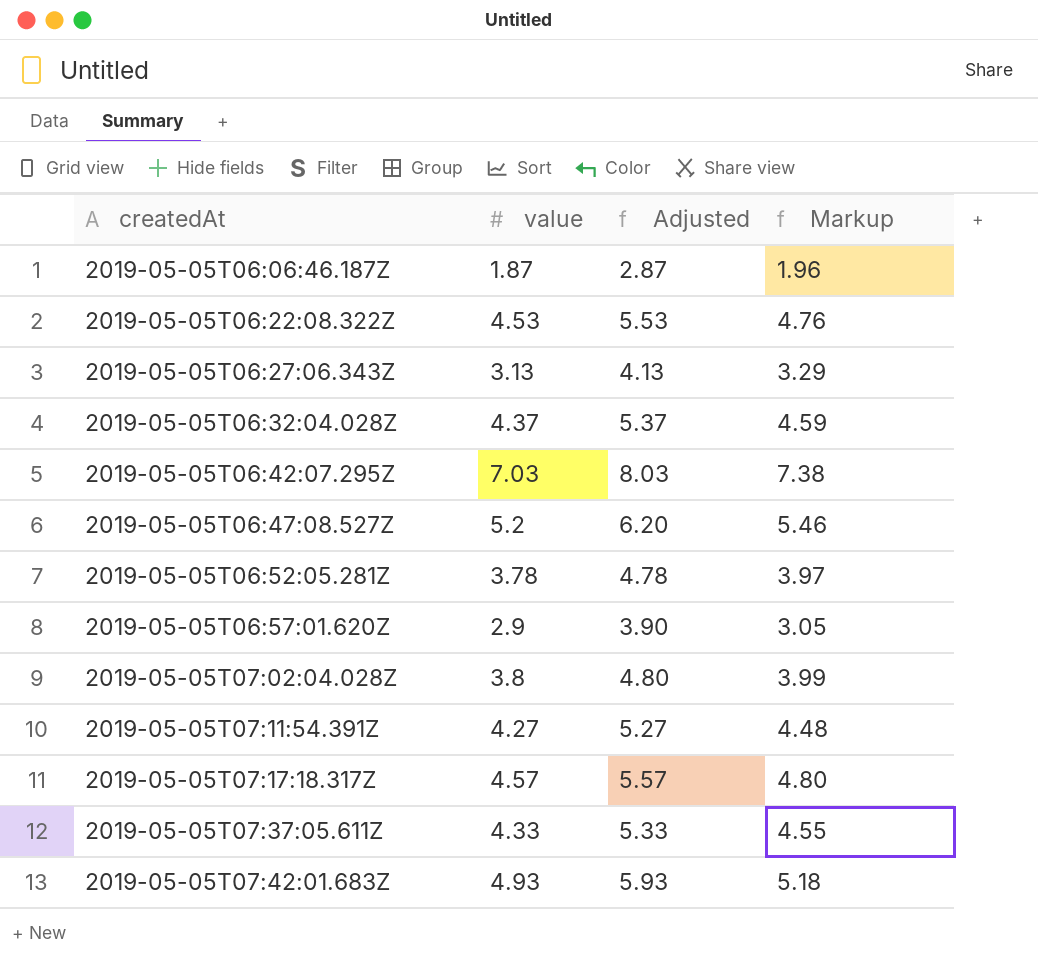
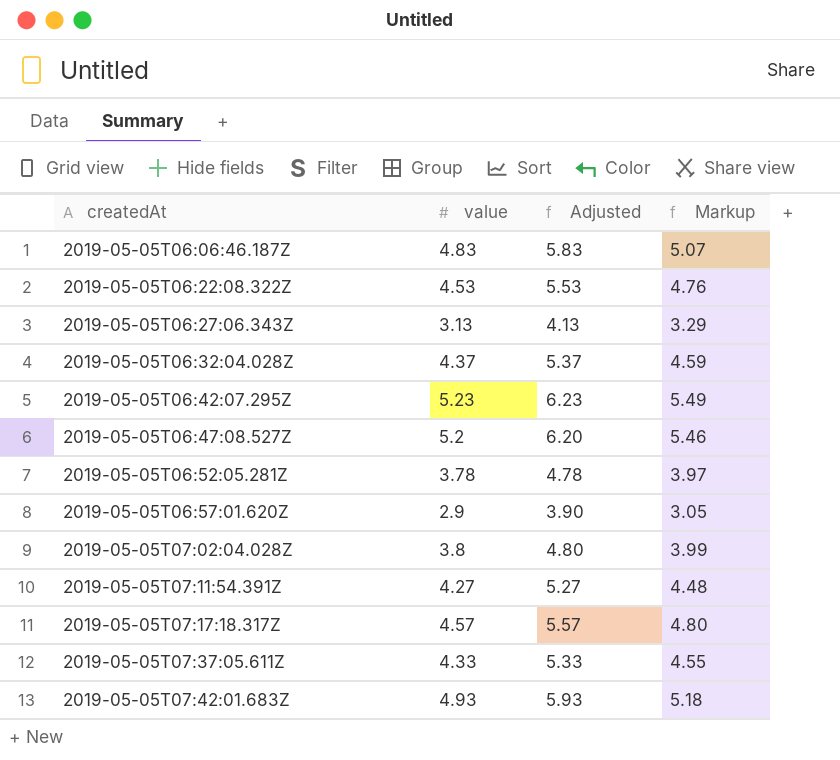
2019-05-05T06:06:46.187Z | value: 1.87 -> 4.83
2019-05-05T06:06:46.187Z | Adjusted: 2.87 -> 5.83
2019-05-05T06:06:46.187Z | Markup: 1.96 -> 5.07
2019-05-05T06:42:07.295Z | value: 7.03 -> 5.23
2019-05-05T06:42:07.295Z | Adjusted: 8.03 -> 6.23
2019-05-05T06:42:07.295Z | Markup: 7.38 -> 5.49

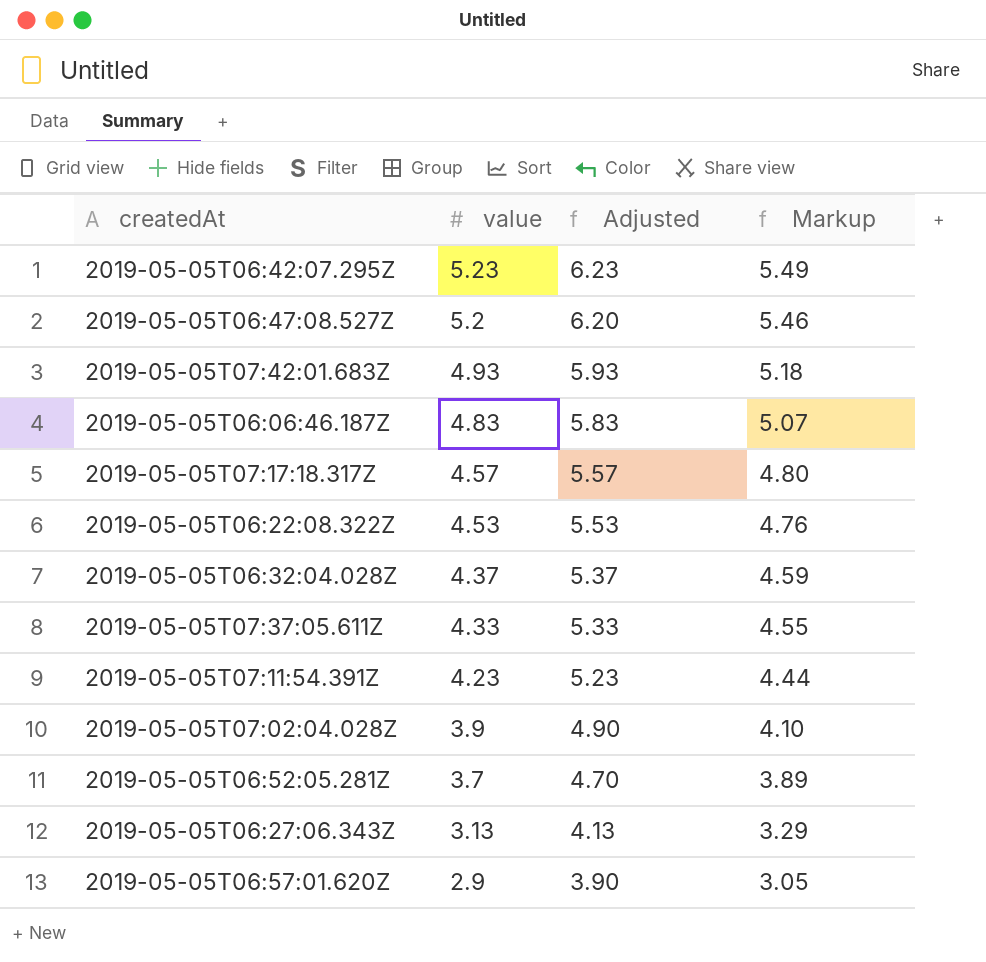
row order: createdAt ascending -> value descending
2019-05-05T07:11:54.391Z | value: 4.27 -> 4.23
2019-05-05T07:11:54.391Z | Adjusted: 5.27 -> 5.23
2019-05-05T07:11:54.391Z | Markup: 4.48 -> 4.44
2019-05-05T07:02:04.028Z | value: 3.8 -> 3.9
2019-05-05T07:02:04.028Z | Adjusted: 4.80 -> 4.90
2019-05-05T07:02:04.028Z | Markup: 3.99 -> 4.10
2019-05-05T06:52:05.281Z | value: 3.78 -> 3.7
2019-05-05T06:52:05.281Z | Adjusted: 4.78 -> 4.70
2019-05-05T06:52:05.281Z | Markup: 3.97 -> 3.89

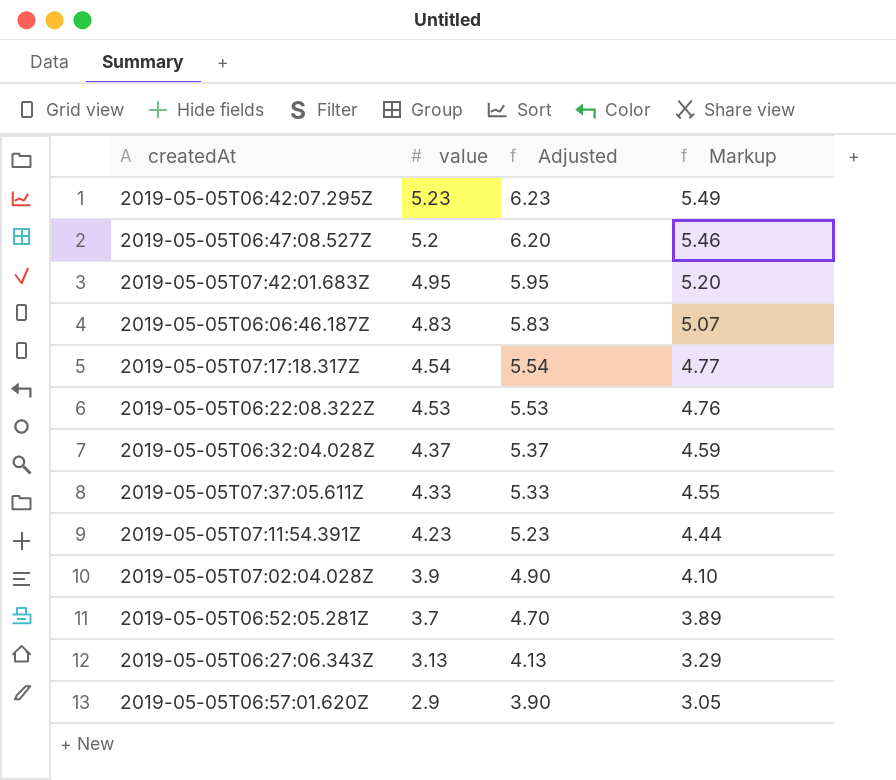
2019-05-05T07:42:01.683Z | value: 4.93 -> 4.95
2019-05-05T07:42:01.683Z | Adjusted: 5.93 -> 5.95
2019-05-05T07:42:01.683Z | Markup: 5.18 -> 5.20
2019-05-05T07:17:18.317Z | value: 4.57 -> 4.54
2019-05-05T07:17:18.317Z | Adjusted: 5.57 -> 5.54
2019-05-05T07:17:18.317Z | Markup: 4.80 -> 4.77

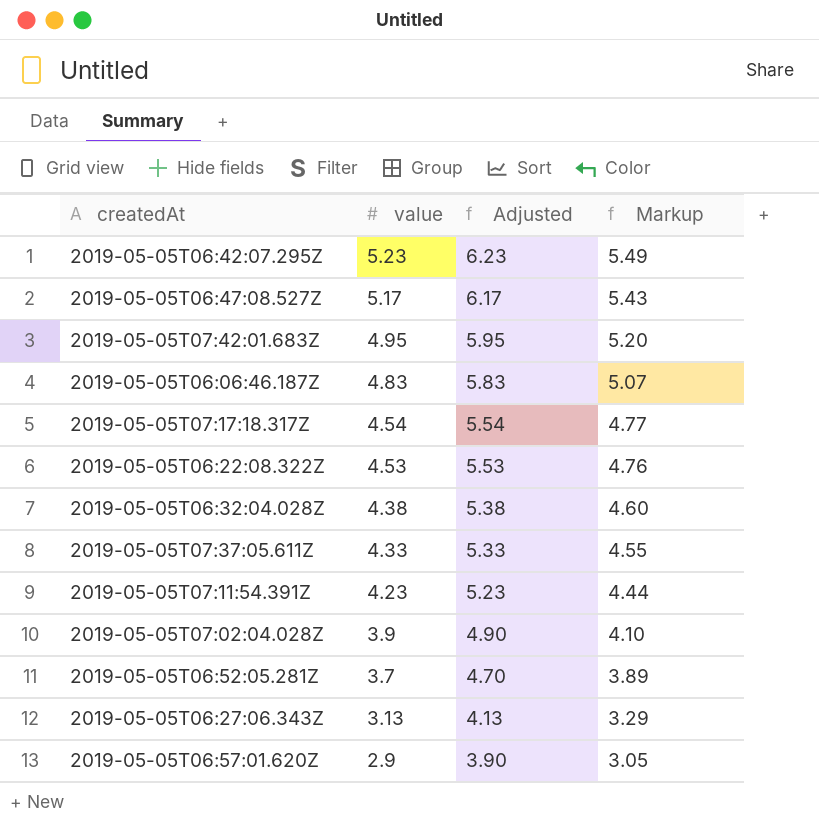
2019-05-05T06:47:08.527Z | value: 5.2 -> 5.17
2019-05-05T06:47:08.527Z | Adjusted: 6.20 -> 6.17
2019-05-05T06:47:08.527Z | Markup: 5.46 -> 5.43
2019-05-05T06:32:04.028Z | value: 4.37 -> 4.38
2019-05-05T06:32:04.028Z | Adjusted: 5.37 -> 5.38
2019-05-05T06:32:04.028Z | Markup: 4.59 -> 4.60

